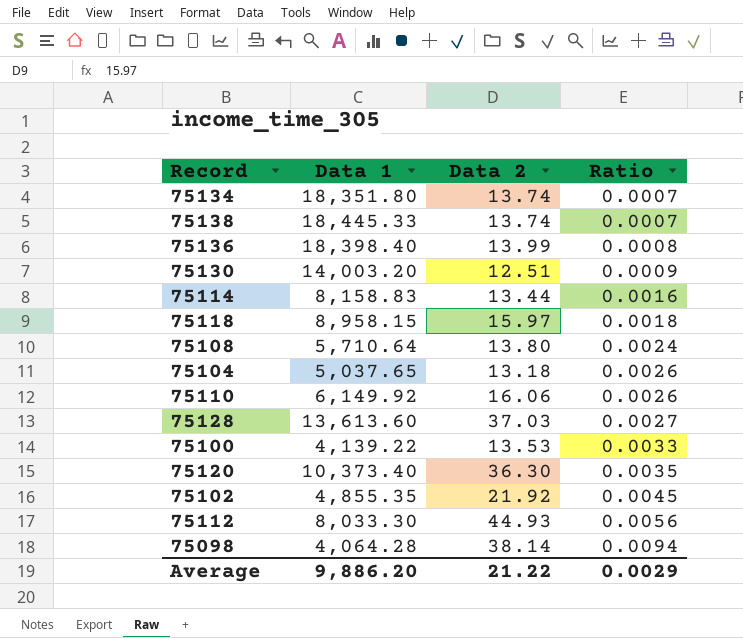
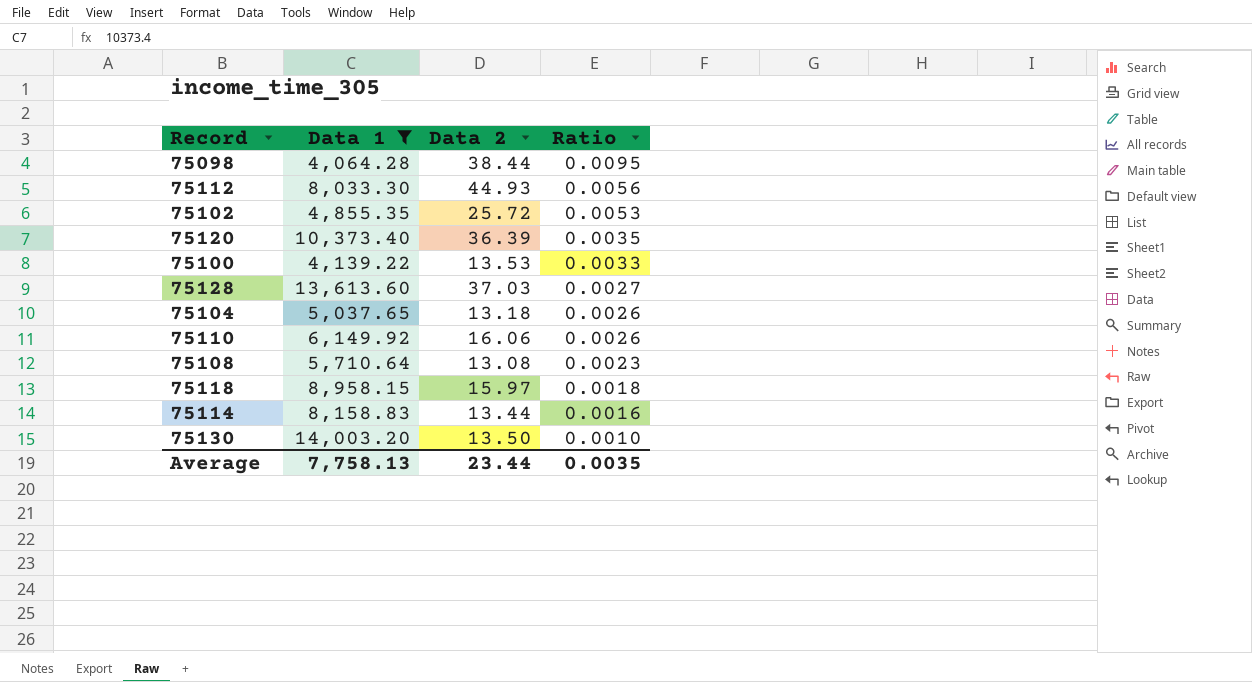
filter: none -> Data 1 <= 14,003.20
row order: Ratio ascending -> Ratio descending
75098 | Data 2: 38.14 -> 38.44
75098 | Ratio: 0.0094 -> 0.0095
75102 | Data 2: 21.92 -> 25.72
75102 | Ratio: 0.0045 -> 0.0053
75120 | Data 2: 36.30 -> 36.39
75108 | Data 2: 13.80 -> 13.08
75108 | Ratio: 0.0024 -> 0.0023
75130 | Data 2: 12.51 -> 13.50
75130 | Ratio: 0.0009 -> 0.0010
Average | Data 1: 9,886.20 -> 7,758.13
Average | Data 2: 21.22 -> 23.44
Average | Ratio: 0.0029 -> 0.0035

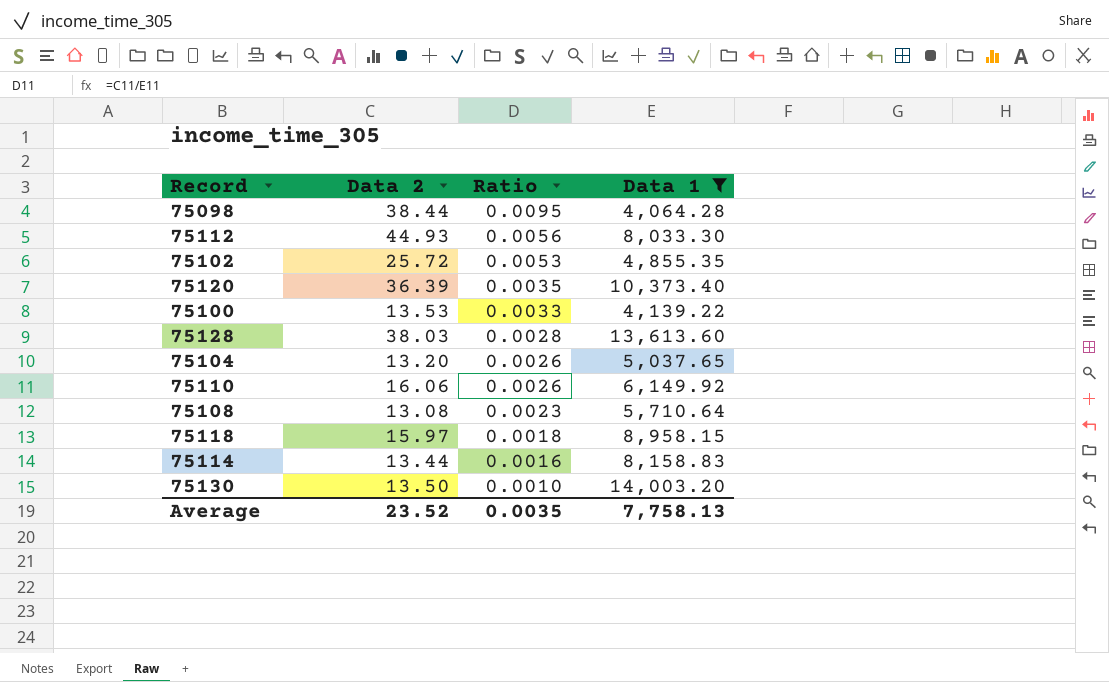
column Data 1 | position: 2 -> 4
75128 | Data 2: 37.03 -> 38.03
75128 | Ratio: 0.0027 -> 0.0028
75104 | Data 2: 13.18 -> 13.20
Average | Data 2: 23.44 -> 23.52

